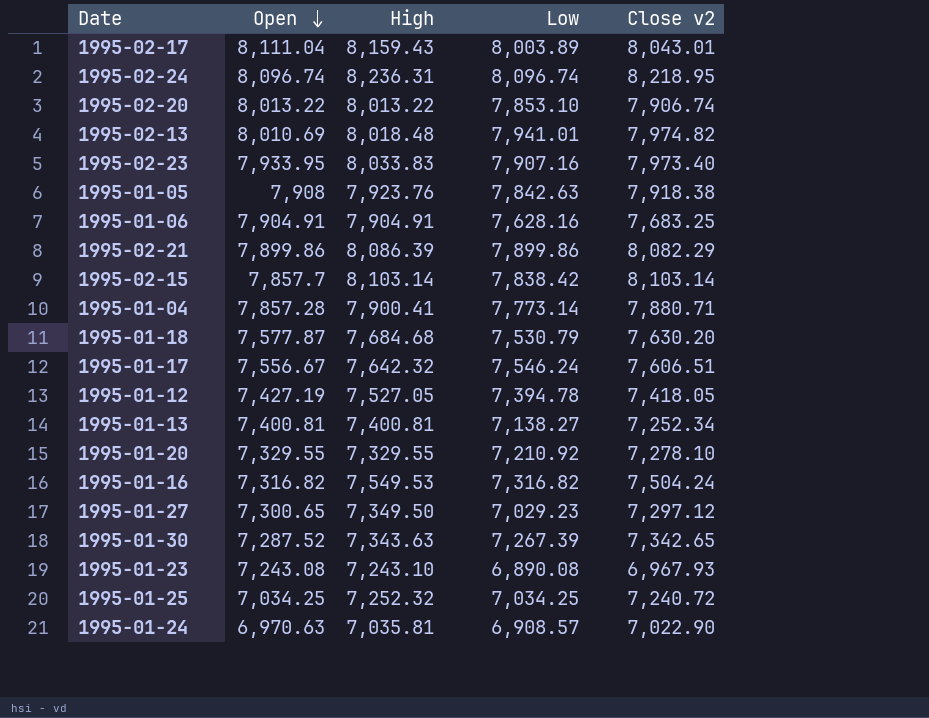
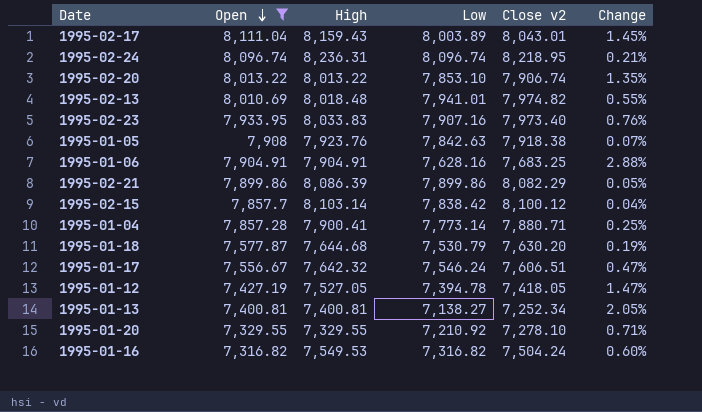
filter: none -> Open >= 7,316.82
column Change | formula: none -> ([High] - [Close v2]) / [Close v2]
1995-02-15 | Close v2: 8,103.14 -> 8,100.12
1995-01-18 | High: 7,684.68 -> 7,644.68

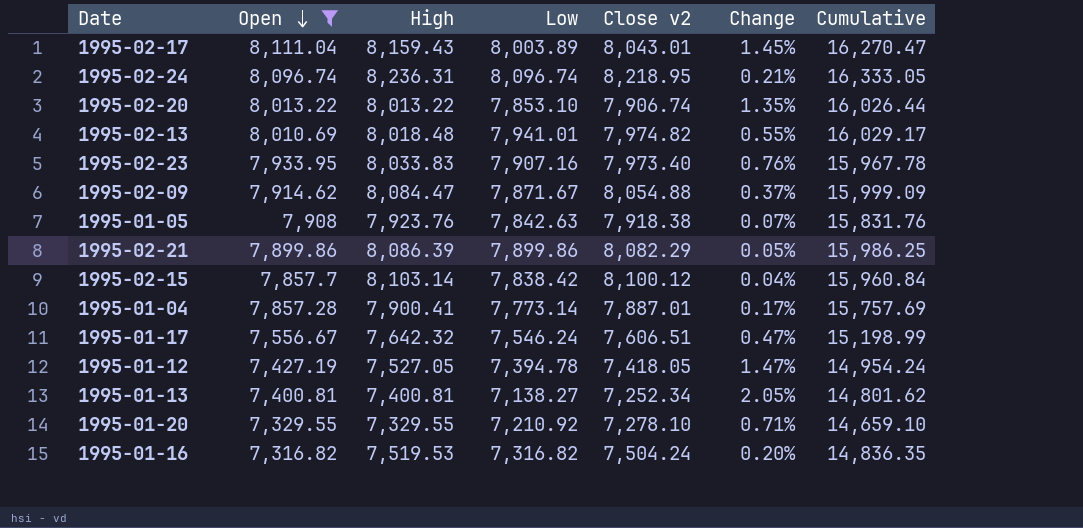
column Cumulative | formula: none -> [Open] + [High]
row 1995-01-06: 7,904.91 | 7,904.91 | 7,628.16 | 7,683.25 | 2.88% -> none
row 1995-01-18: 7,577.87 | 7,644.68 | 7,530.79 | 7,630.20 | 0.19% -> none
row 1995-02-09: none -> 7,914.62 | 8,084.47 | 7,871.67 | 8,054.88 | 0.37% | 15,999.09
1995-01-04 | Close v2: 7,880.71 -> 7,887.01
1995-01-04 | Change: 0.25% -> 0.17%
1995-01-16 | High: 7,549.53 -> 7,519.53
1995-01-16 | Change: 0.60% -> 0.20%

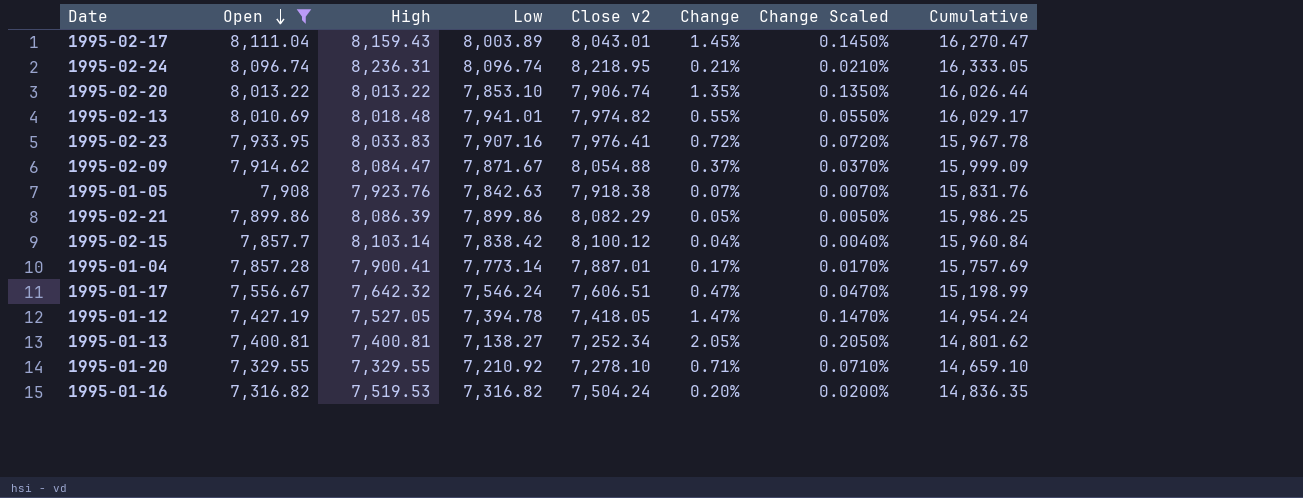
column Change Scaled | formula: none -> [Change] * 0.1
1995-02-23 | Close v2: 7,973.40 -> 7,976.41
1995-02-23 | Change: 0.76% -> 0.72%

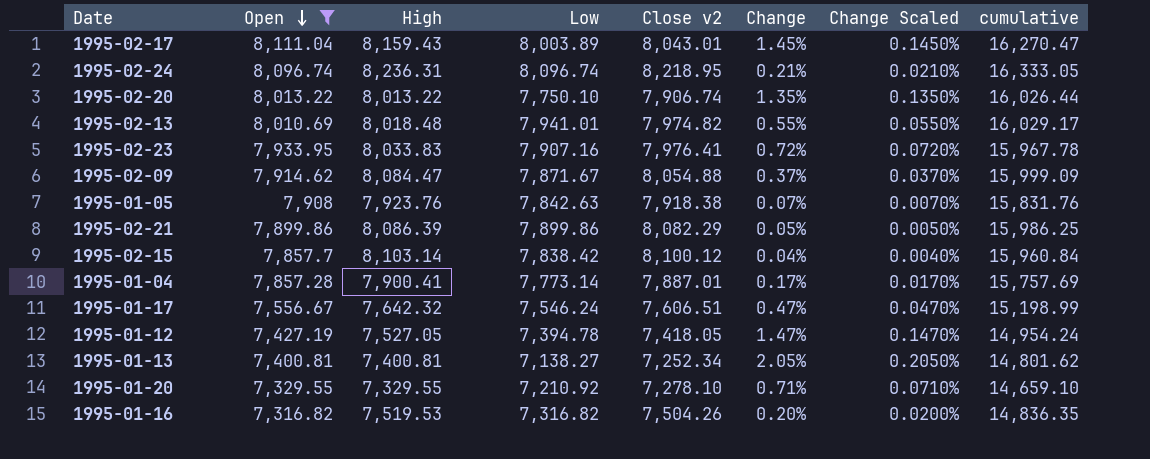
column name: Cumulative -> cumulative
1995-02-20 | Low: 7,853.10 -> 7,750.10
1995-01-16 | Close v2: 7,504.24 -> 7,504.26

